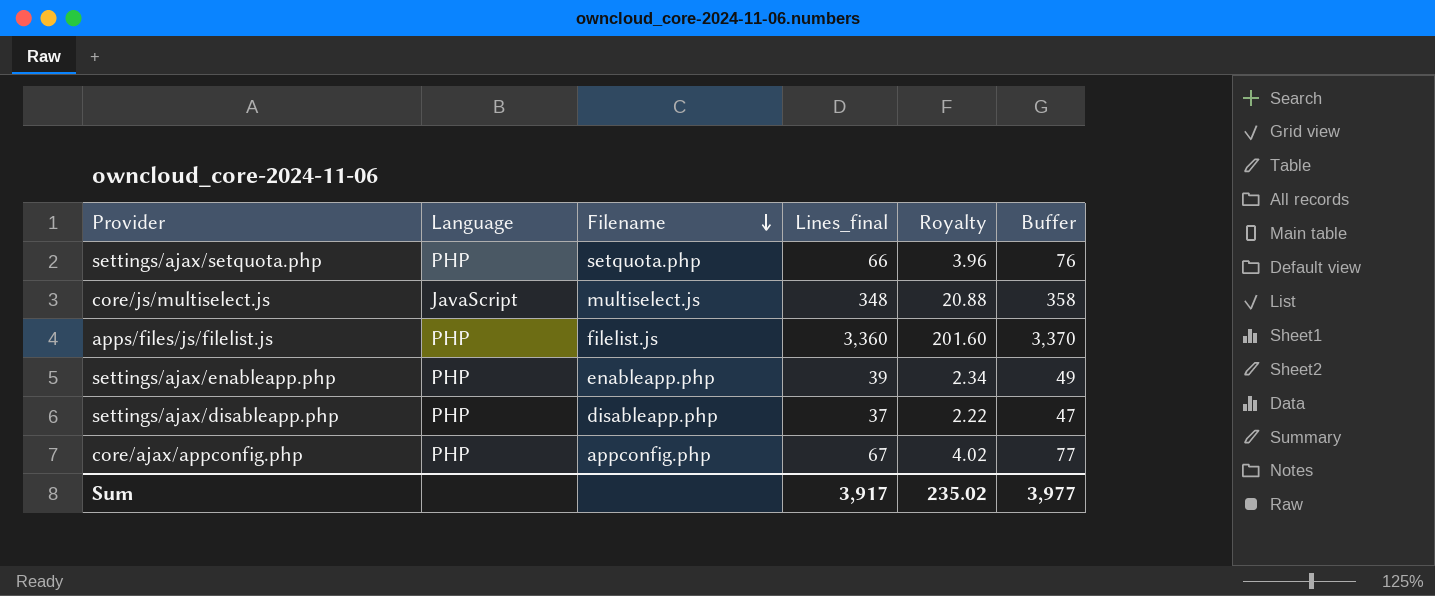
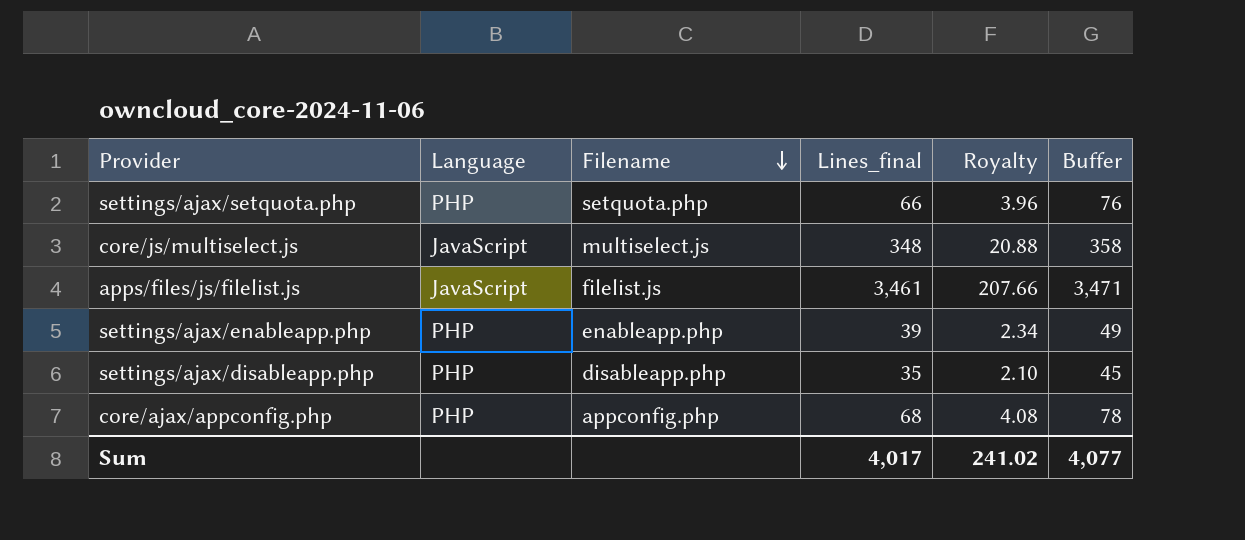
apps/files/js/filelist.js | Language: PHP -> JavaScript
apps/files/js/filelist.js | Lines_final: 3,360 -> 3,461
apps/files/js/filelist.js | Royalty: 201.60 -> 207.66
apps/files/js/filelist.js | Buffer: 3,370 -> 3,471
settings/ajax/disableapp.php | Lines_final: 37 -> 35
settings/ajax/disableapp.php | Royalty: 2.22 -> 2.10
settings/ajax/disableapp.php | Buffer: 47 -> 45
core/ajax/appconfig.php | Lines_final: 67 -> 68
core/ajax/appconfig.php | Royalty: 4.02 -> 4.08
core/ajax/appconfig.php | Buffer: 77 -> 78
Sum | Lines_final: 3,917 -> 4,017
Sum | Royalty: 235.02 -> 241.02
Sum | Buffer: 3,977 -> 4,077

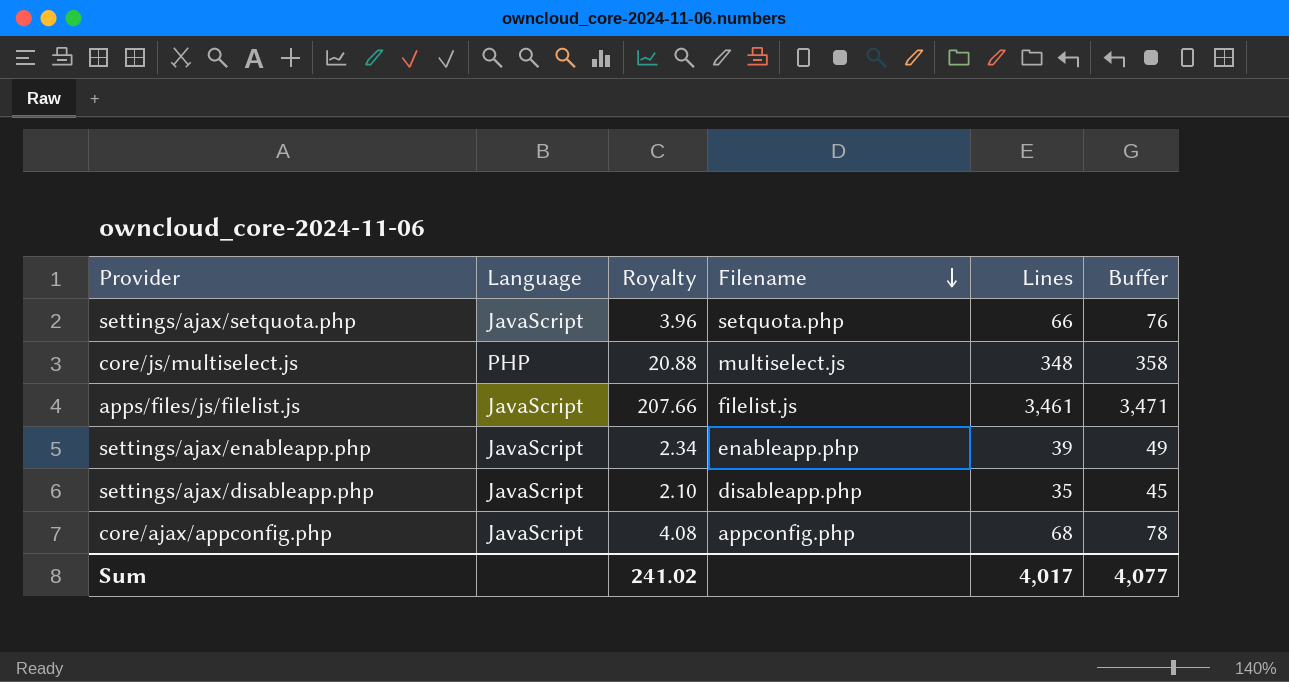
column Royalty | position: 5 -> 3
column name: Lines_final -> Lines
settings/ajax/setquota.php | Language: PHP -> JavaScript
core/js/multiselect.js | Language: JavaScript -> PHP
settings/ajax/enableapp.php | Language: PHP -> JavaScript
settings/ajax/disableapp.php | Language: PHP -> JavaScript
core/ajax/appconfig.php | Language: PHP -> JavaScript

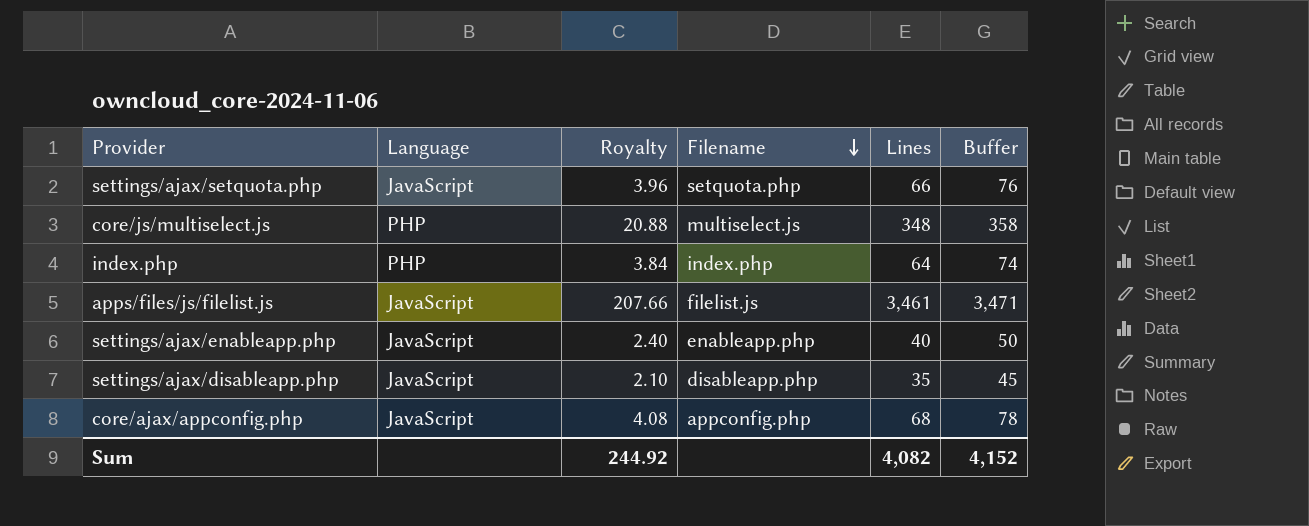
row index.php: none -> PHP | 3.84 | index.php | 64 | 74
settings/ajax/enableapp.php | Royalty: 2.34 -> 2.40
settings/ajax/enableapp.php | Lines: 39 -> 40
settings/ajax/enableapp.php | Buffer: 49 -> 50
Sum | Royalty: 241.02 -> 244.92
Sum | Lines: 4,017 -> 4,082
Sum | Buffer: 4,077 -> 4,152

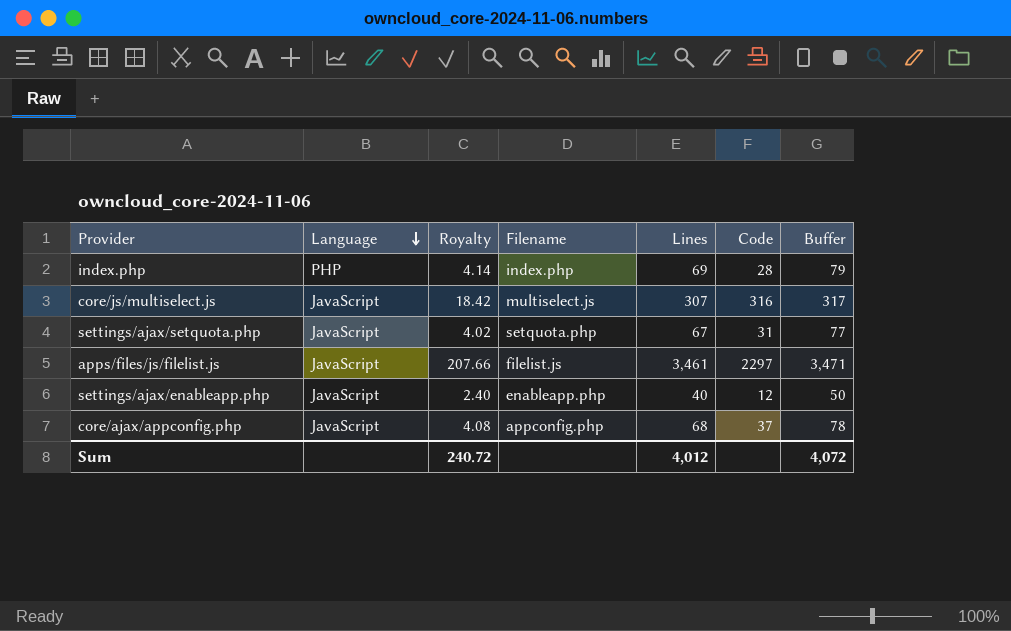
row order: Filename descending -> Language descending
column Code | position: none -> 6
row settings/ajax/disableapp.php: JavaScript | 2.10 | disableapp.php | 35 | 45 -> none
index.php | Royalty: 3.84 -> 4.14
index.php | Lines: 64 -> 69
index.php | Buffer: 74 -> 79
core/js/multiselect.js | Language: PHP -> JavaScript
core/js/multiselect.js | Royalty: 20.88 -> 18.42
core/js/multiselect.js | Lines: 348 -> 307
core/js/multiselect.js | Buffer: 358 -> 317
settings/ajax/setquota.php | Royalty: 3.96 -> 4.02
settings/ajax/setquota.php | Lines: 66 -> 67
settings/ajax/setquota.php | Buffer: 76 -> 77
Sum | Royalty: 244.92 -> 240.72
Sum | Lines: 4,082 -> 4,012
Sum | Buffer: 4,152 -> 4,072

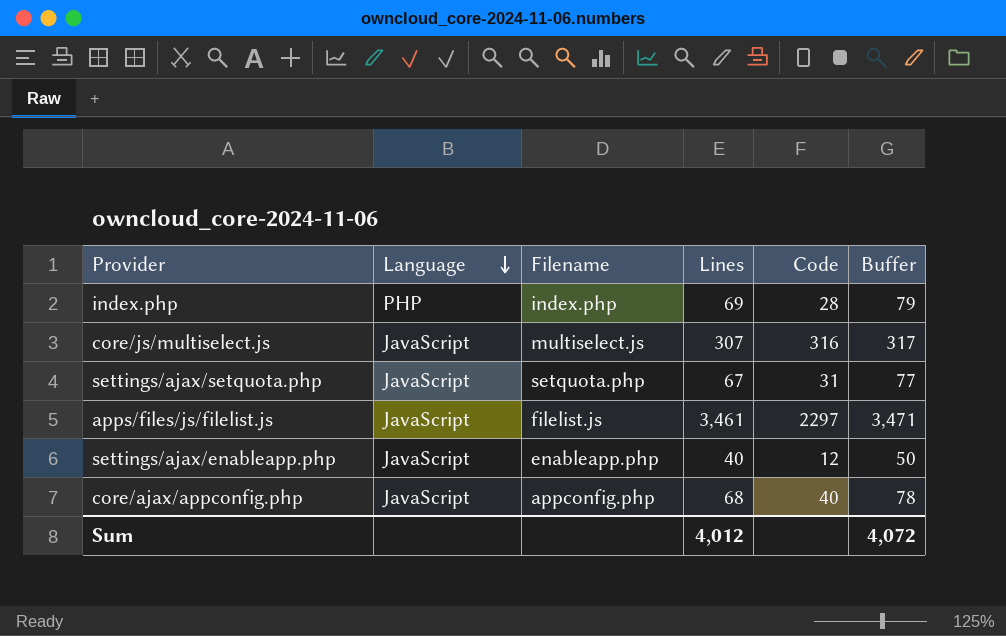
column Royalty | formula: [Lines] * 0.06 -> none
core/ajax/appconfig.php | Code: 37 -> 40

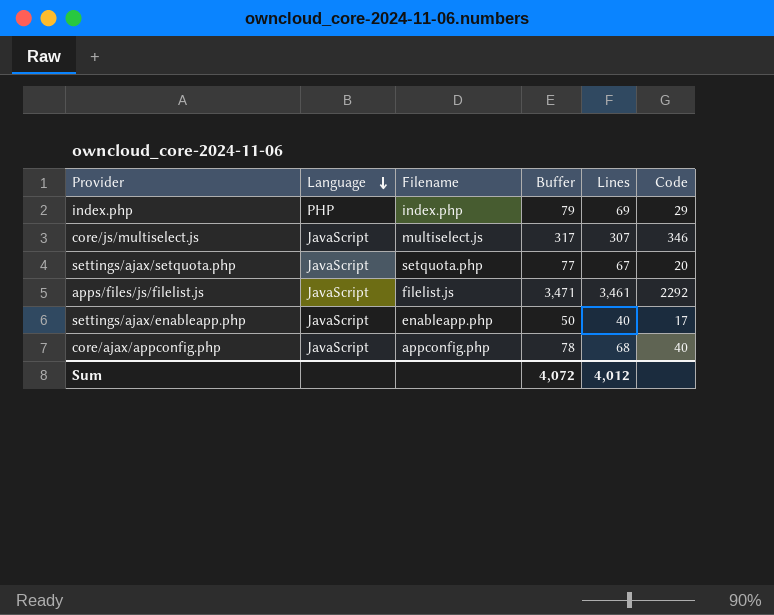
column Buffer | position: 6 -> 4
index.php | Code: 28 -> 29
core/js/multiselect.js | Code: 316 -> 346
settings/ajax/setquota.php | Code: 31 -> 20
apps/files/js/filelist.js | Code: 2297 -> 2292
settings/ajax/enableapp.php | Code: 12 -> 17

